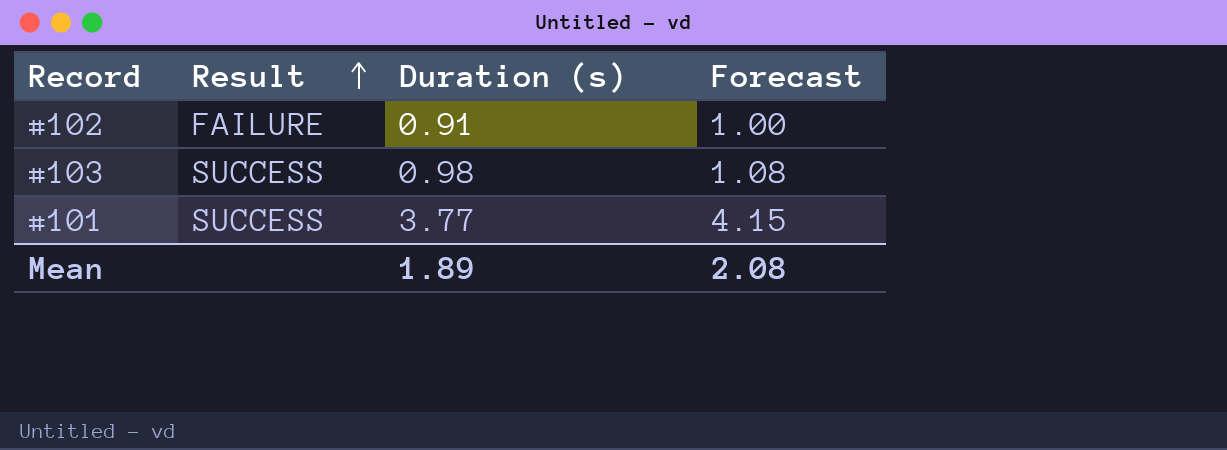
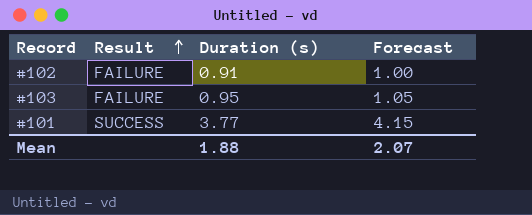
#103 | Result: SUCCESS -> FAILURE
#103 | Duration (s): 0.98 -> 0.95
#103 | Forecast: 1.08 -> 1.05
Mean | Duration (s): 1.89 -> 1.88
Mean | Forecast: 2.08 -> 2.07

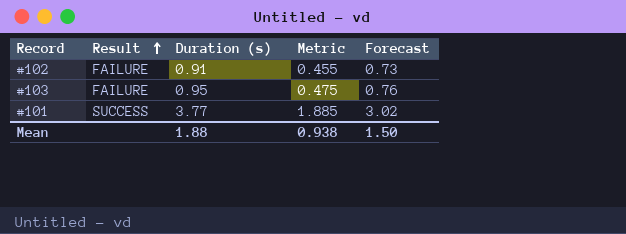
column Metric | formula: none -> [Duration (s)] * 0.5
column Forecast | formula: [Duration (s)] * 1.1 -> [Duration (s)] * 0.8
Mean | Forecast: 2.07 -> 1.50

